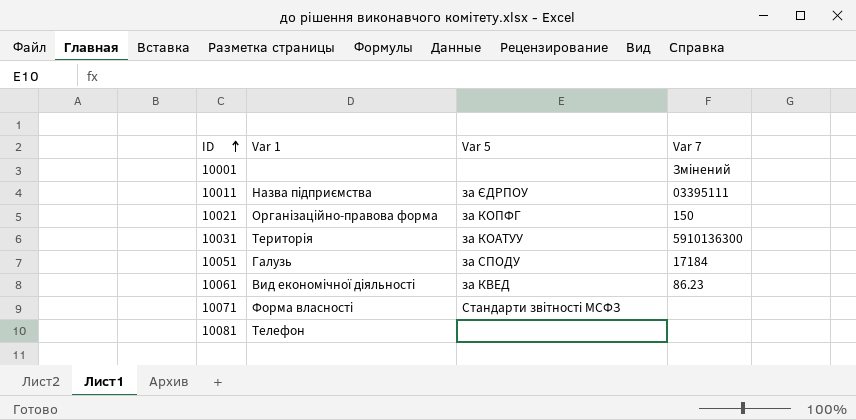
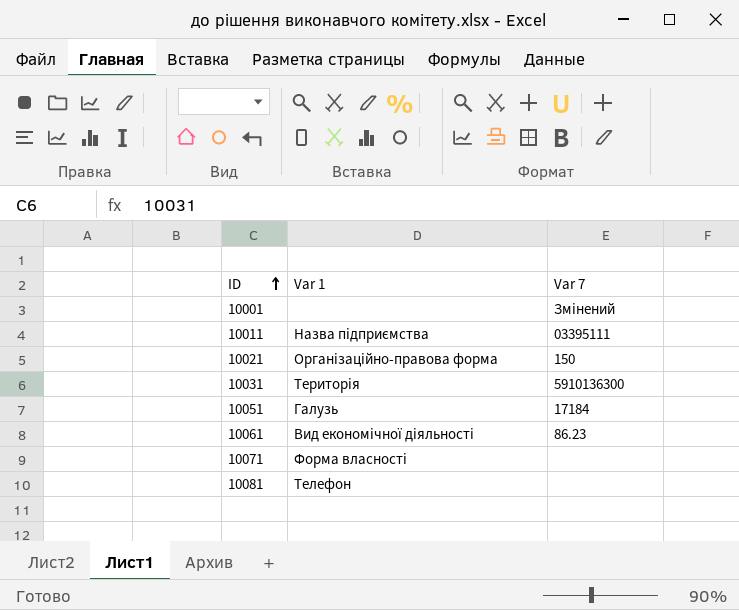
column Var 5 | position: 3 -> none

